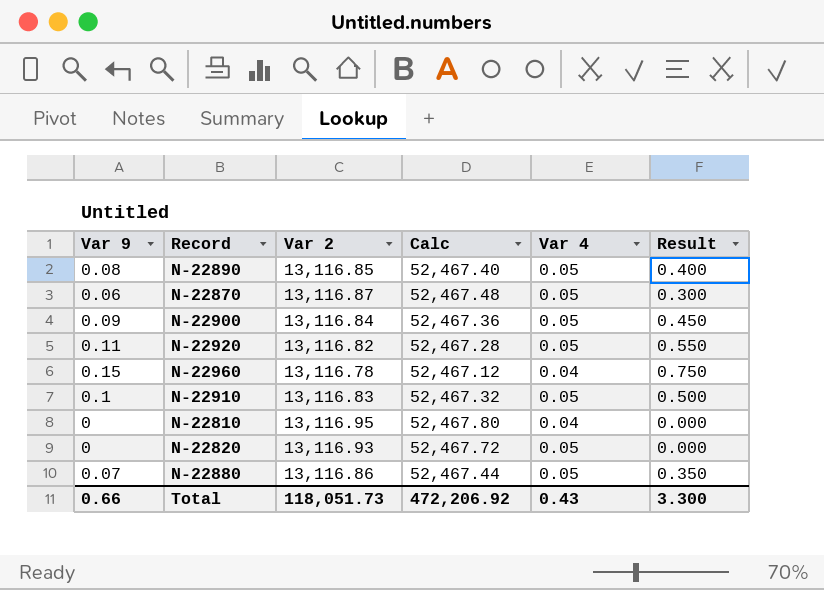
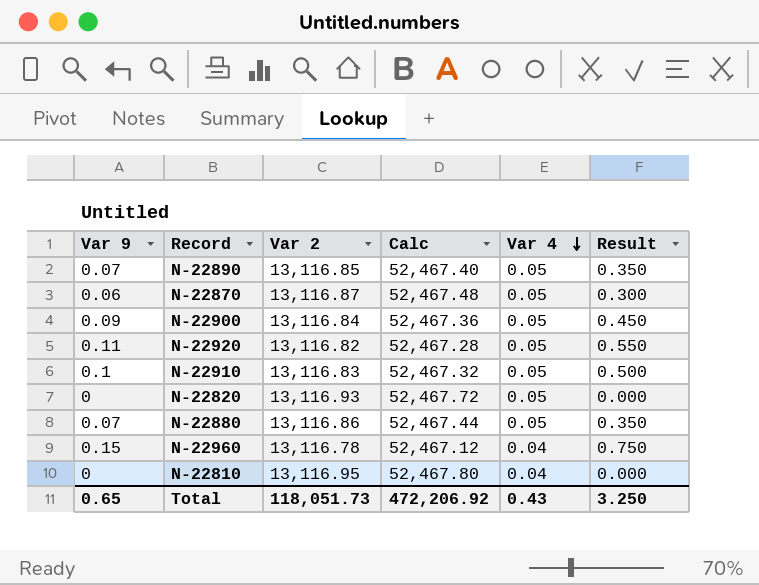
row order: none -> Var 4 descending
N-22890 | Var 9: 0.08 -> 0.07
N-22890 | Result: 0.400 -> 0.350
Total | Var 9: 0.66 -> 0.65
Total | Result: 3.300 -> 3.250

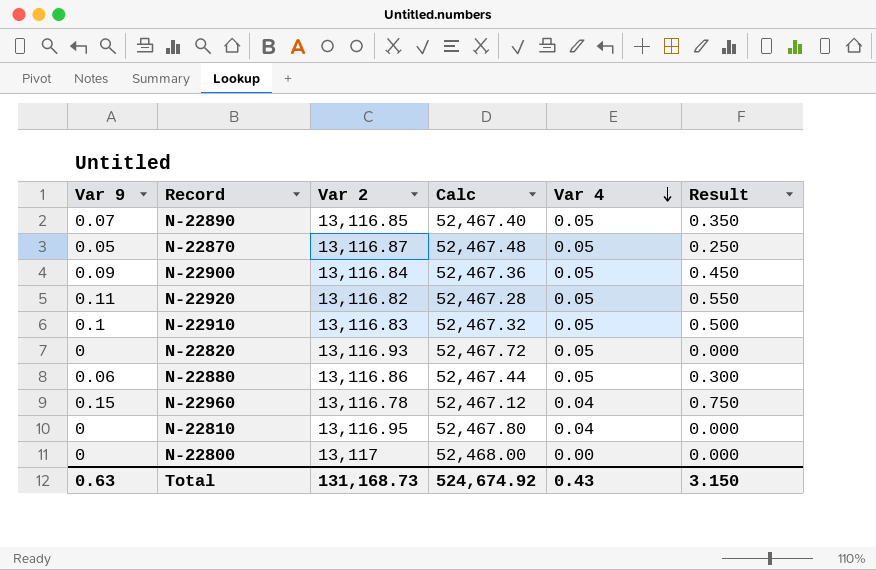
N-22870 | Var 9: 0.06 -> 0.05
N-22870 | Result: 0.300 -> 0.250
N-22880 | Var 9: 0.07 -> 0.06
N-22880 | Result: 0.350 -> 0.300
row N-22800: none -> 0 | 13,117 | 52,468.00 | 0.00 | 0.000
Total | Var 9: 0.65 -> 0.63
Total | Var 2: 118,051.73 -> 131,168.73
Total | Calc: 472,206.92 -> 524,674.92
Total | Result: 3.250 -> 3.150

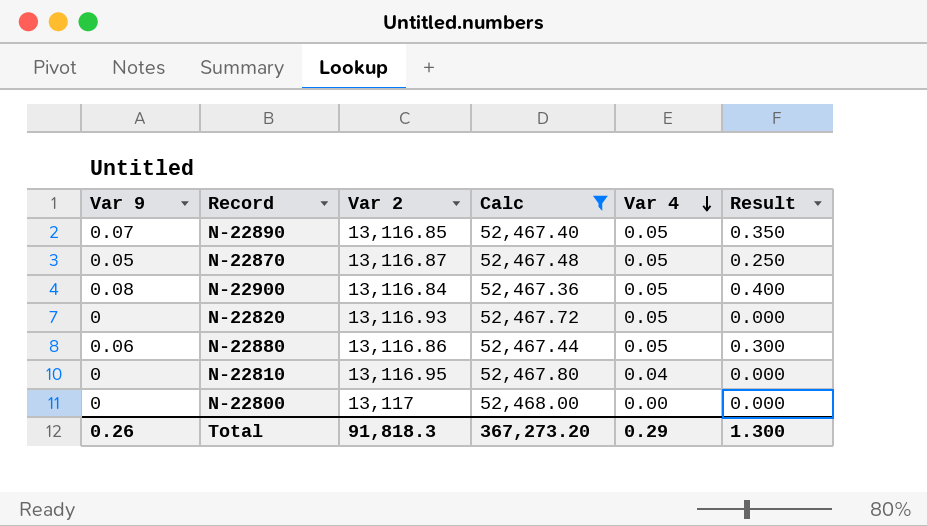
filter: none -> Calc >= 52,467.36
N-22900 | Var 9: 0.09 -> 0.08
N-22900 | Result: 0.450 -> 0.400
Total | Var 9: 0.63 -> 0.26
Total | Var 2: 131,168.73 -> 91,818.3
Total | Calc: 524,674.92 -> 367,273.20
Total | Var 4: 0.43 -> 0.29
Total | Result: 3.150 -> 1.300

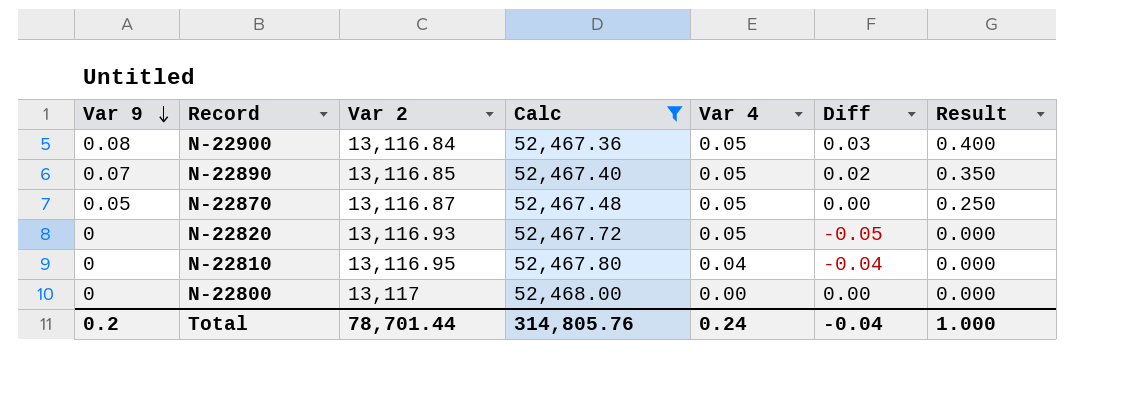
row order: Var 4 descending -> Var 9 descending
column Diff | formula: none -> [Var 9] - [Var 4]
row N-22880: 0.06 | 13,116.86 | 52,467.44 | 0.05 | 0.300 -> none
Total | Var 9: 0.26 -> 0.2
Total | Var 2: 91,818.3 -> 78,701.44
Total | Calc: 367,273.20 -> 314,805.76
Total | Var 4: 0.29 -> 0.24
Total | Result: 1.300 -> 1.000

